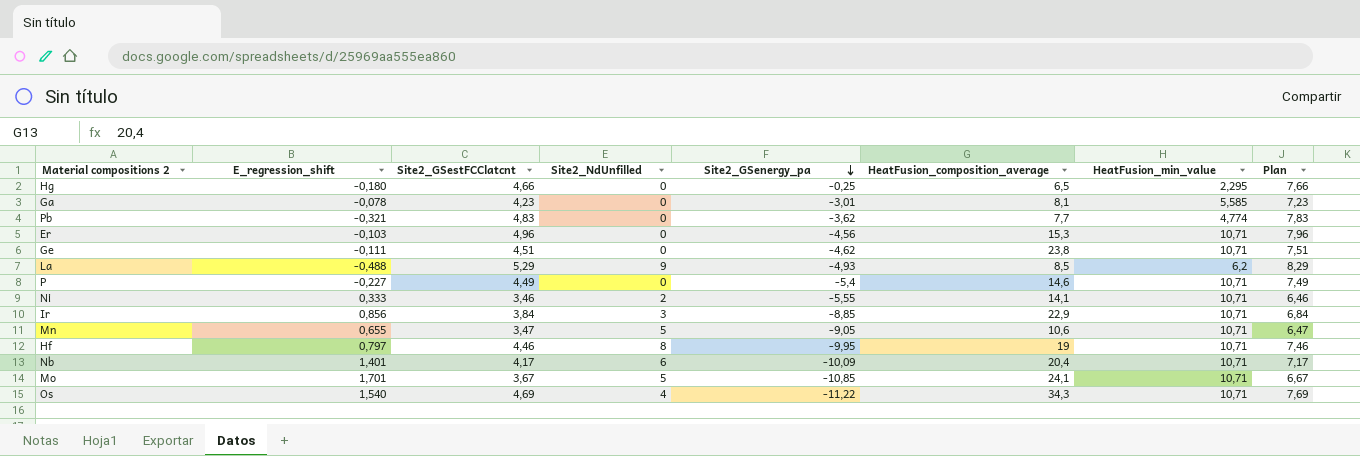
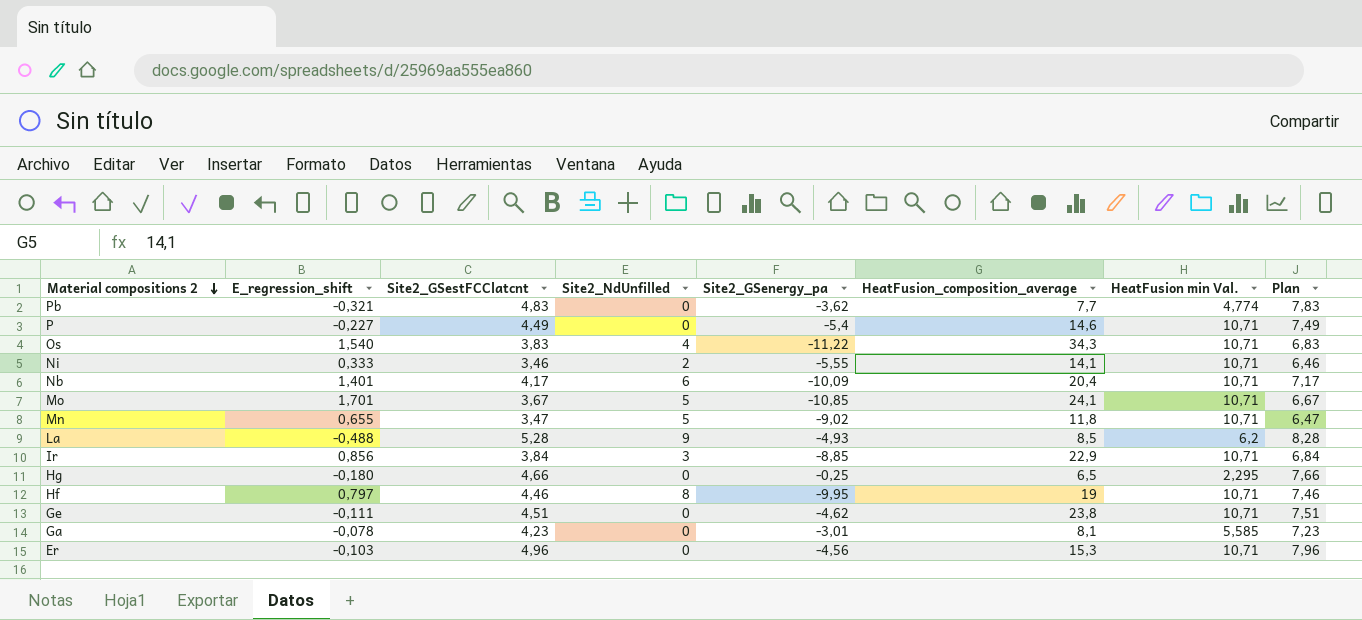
row order: Site2_GSenergy_pa descending -> Material compositions 2 descending
column name: HeatFusion_min_value -> HeatFusion min Val.
Os | Site2_GSestFCClatcnt: 4,69 -> 3,83
Os | Plan: 7,69 -> 6,83
Mn | Site2_GSenergy_pa: -9,05 -> -9,02
Mn | HeatFusion_composition_average: 10,6 -> 11,8
La | Site2_GSestFCClatcnt: 5,29 -> 5,28
La | Plan: 8,29 -> 8,28

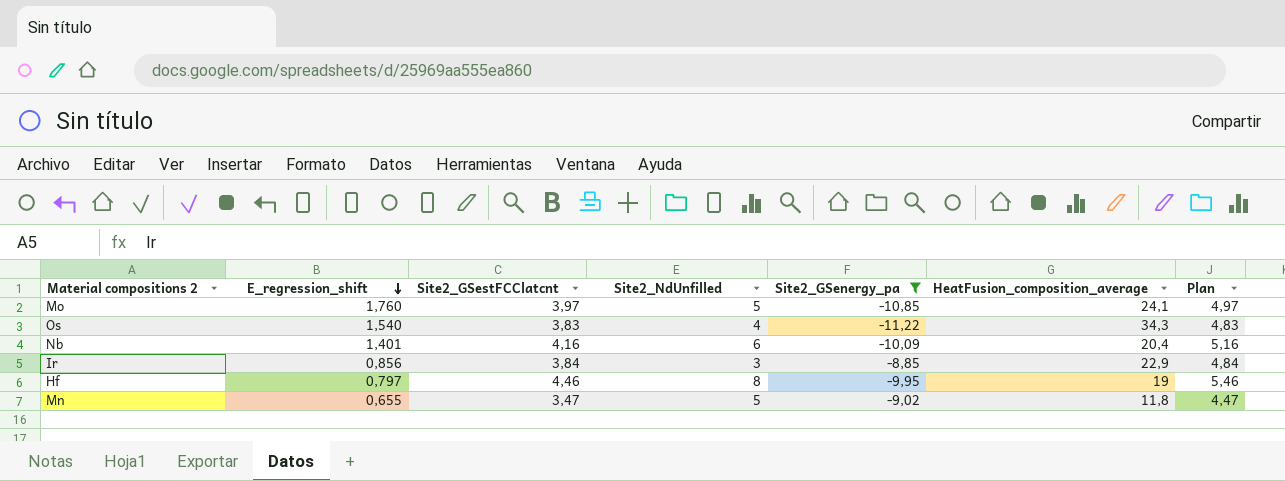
filter: none -> Site2_GSenergy_pa <= -8,85
row order: Material compositions 2 descending -> E_regression_shift descending
column HeatFusion min Val. | position: 7 -> none
column Plan | formula: [Site2_GSestFCClatcnt] + 3 -> [Site2_GSestFCClatcnt] + 1
Mo | E_regression_shift: 1,701 -> 1,760
Mo | Site2_GSestFCClatcnt: 3,67 -> 3,97
Nb | Site2_GSestFCClatcnt: 4,17 -> 4,16

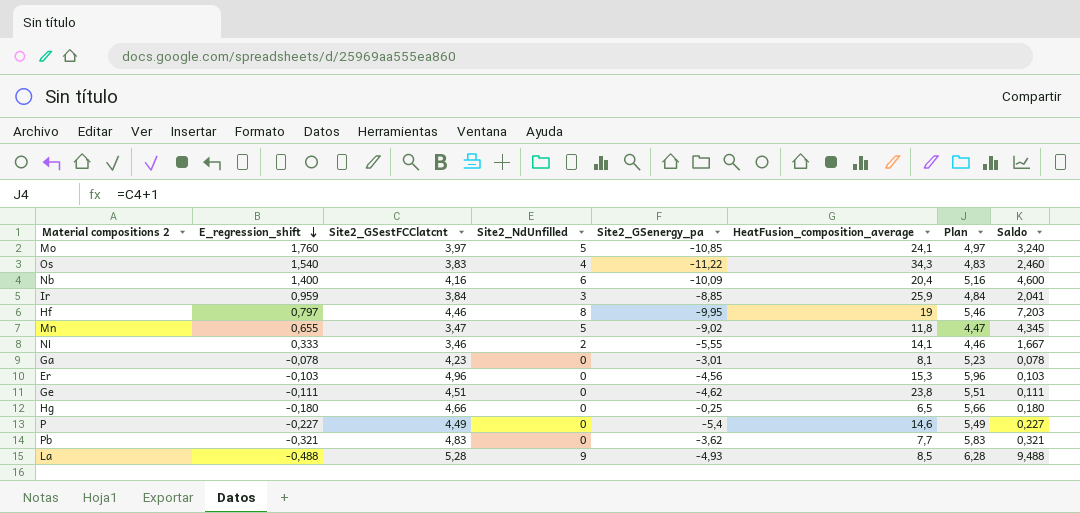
filter: Site2_GSenergy_pa <= -8,85 -> none
column Saldo | formula: none -> [Site2_NdUnfilled] - [E_regression_shift]
Nb | E_regression_shift: 1,401 -> 1,400
Ir | E_regression_shift: 0,856 -> 0,959
Ir | HeatFusion_composition_average: 22,9 -> 25,9

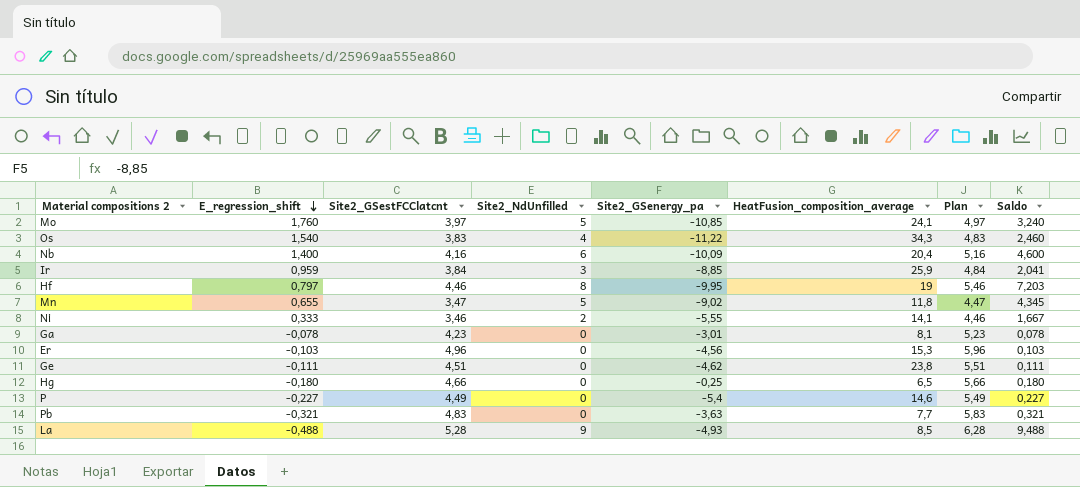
Pb | Site2_GSenergy_pa: -3,62 -> -3,63

